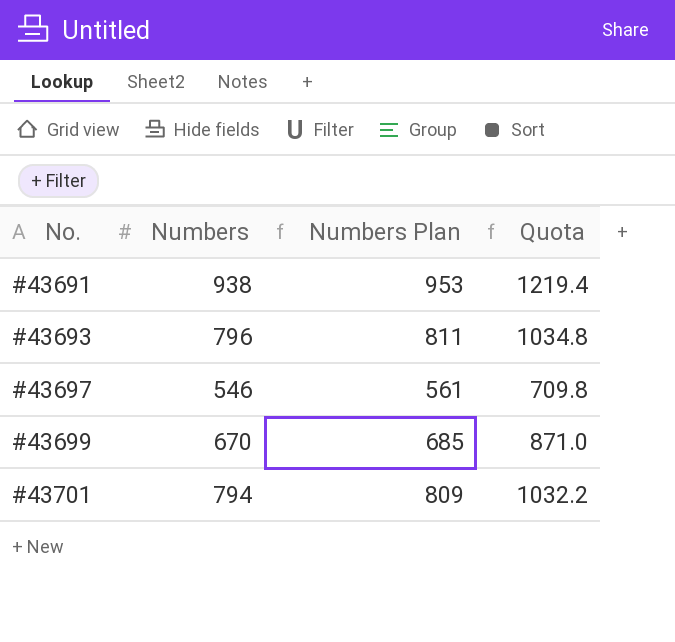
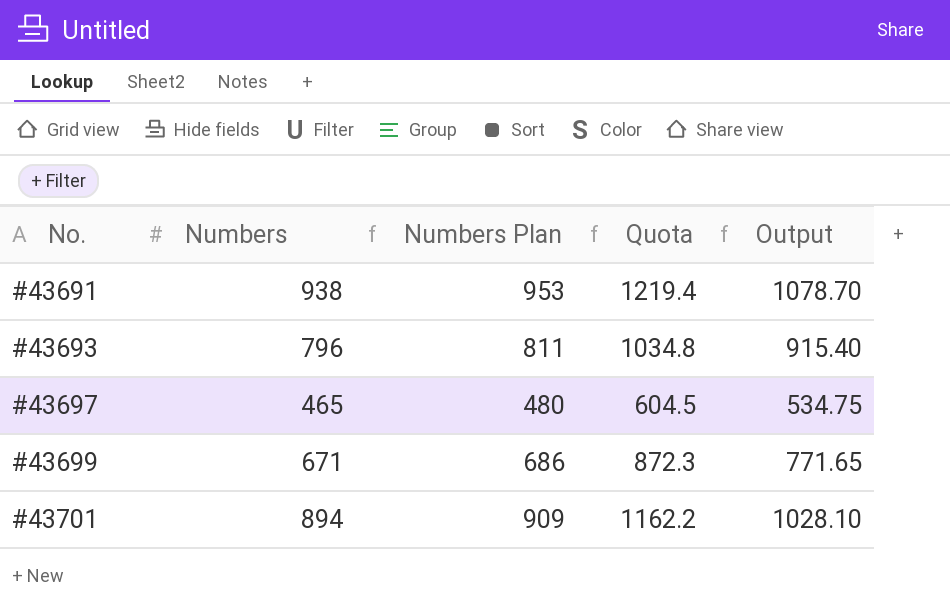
column Output | formula: none -> [Numbers] * 1.15
#43697 | Numbers: 546 -> 465
#43697 | Numbers Plan: 561 -> 480
#43697 | Quota: 709.8 -> 604.5
#43699 | Numbers: 670 -> 671
#43699 | Numbers Plan: 685 -> 686
#43699 | Quota: 871.0 -> 872.3
#43701 | Numbers: 794 -> 894
#43701 | Numbers Plan: 809 -> 909
#43701 | Quota: 1032.2 -> 1162.2

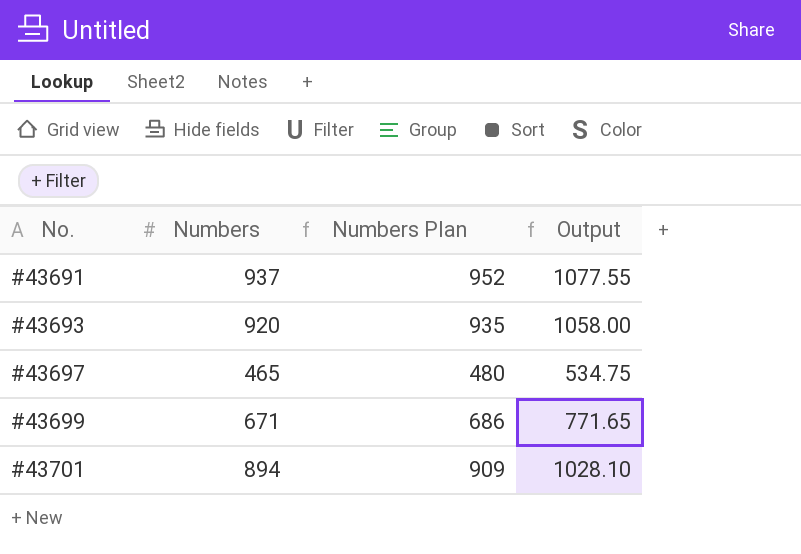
column Quota | formula: [Numbers] * 1.3 -> none
#43691 | Numbers: 938 -> 937
#43691 | Numbers Plan: 953 -> 952
#43691 | Output: 1078.70 -> 1077.55
#43693 | Numbers: 796 -> 920
#43693 | Numbers Plan: 811 -> 935
#43693 | Output: 915.40 -> 1058.00

